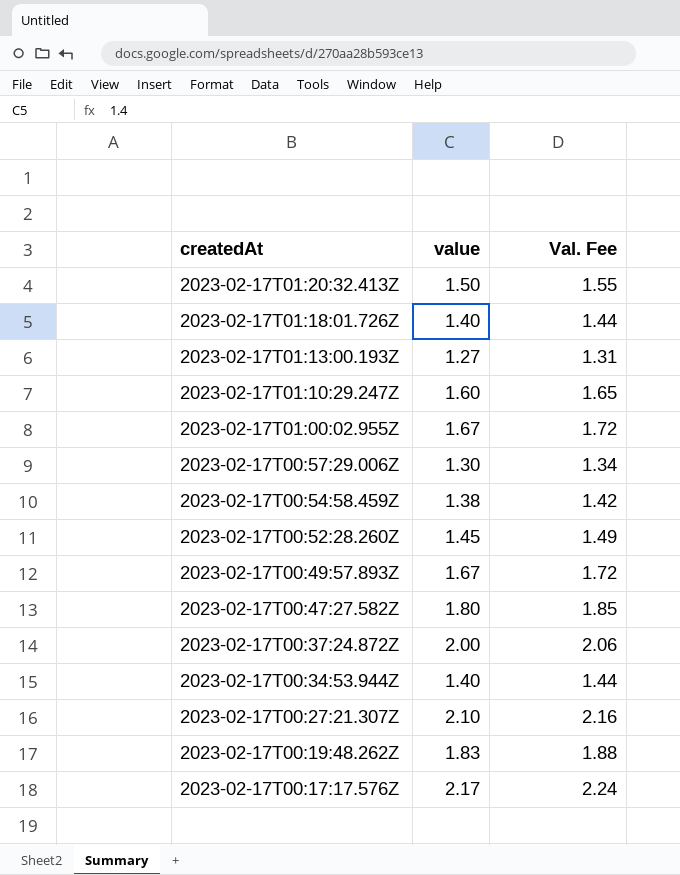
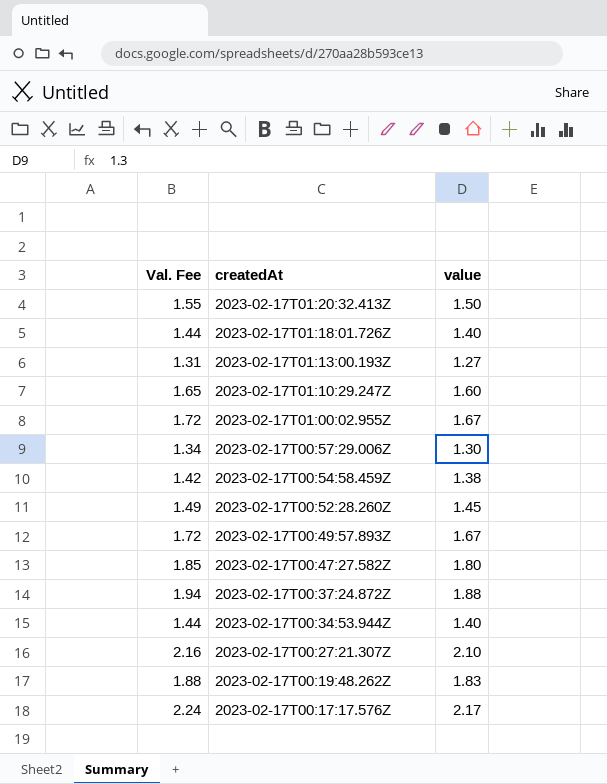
column Val. Fee | position: 3 -> 1
2023-02-17T00:37:24.872Z | Val. Fee: 2.06 -> 1.94
2023-02-17T00:37:24.872Z | value: 2.00 -> 1.88

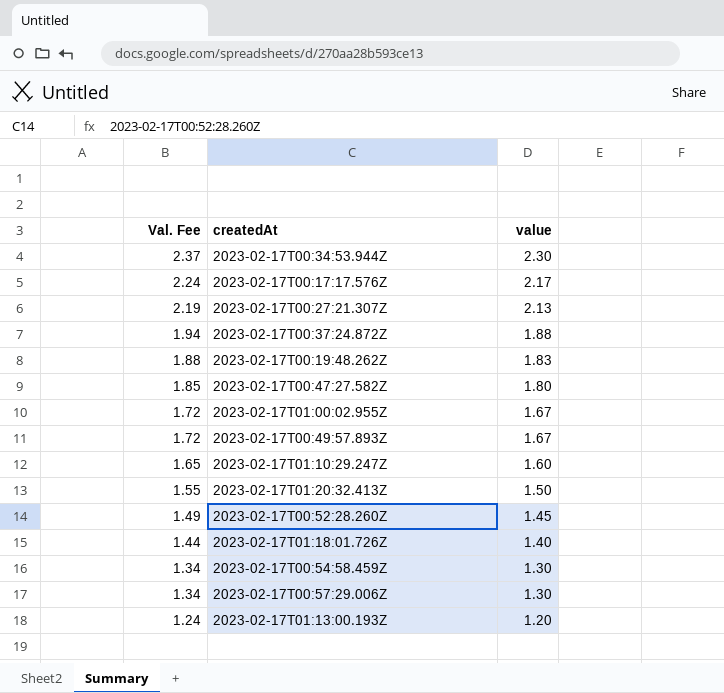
row order: createdAt descending -> Val. Fee descending
2023-02-17T00:34:53.944Z | Val. Fee: 1.44 -> 2.37
2023-02-17T00:34:53.944Z | value: 1.40 -> 2.30
2023-02-17T00:27:21.307Z | Val. Fee: 2.16 -> 2.19
2023-02-17T00:27:21.307Z | value: 2.10 -> 2.13
2023-02-17T00:54:58.459Z | Val. Fee: 1.42 -> 1.34
2023-02-17T00:54:58.459Z | value: 1.38 -> 1.30
2023-02-17T01:13:00.193Z | Val. Fee: 1.31 -> 1.24
2023-02-17T01:13:00.193Z | value: 1.27 -> 1.20

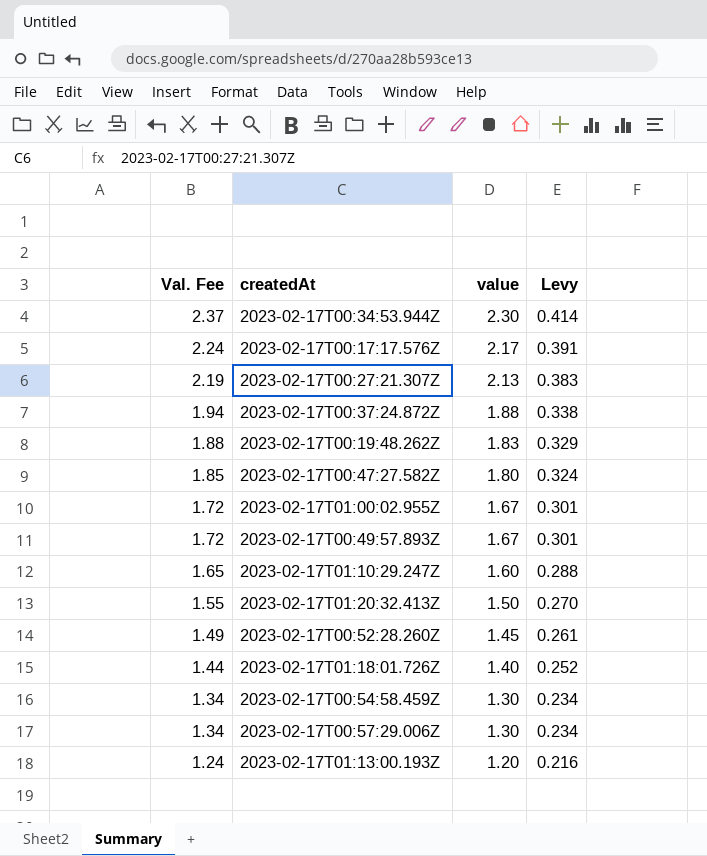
column Levy | formula: none -> [value] * 0.18

